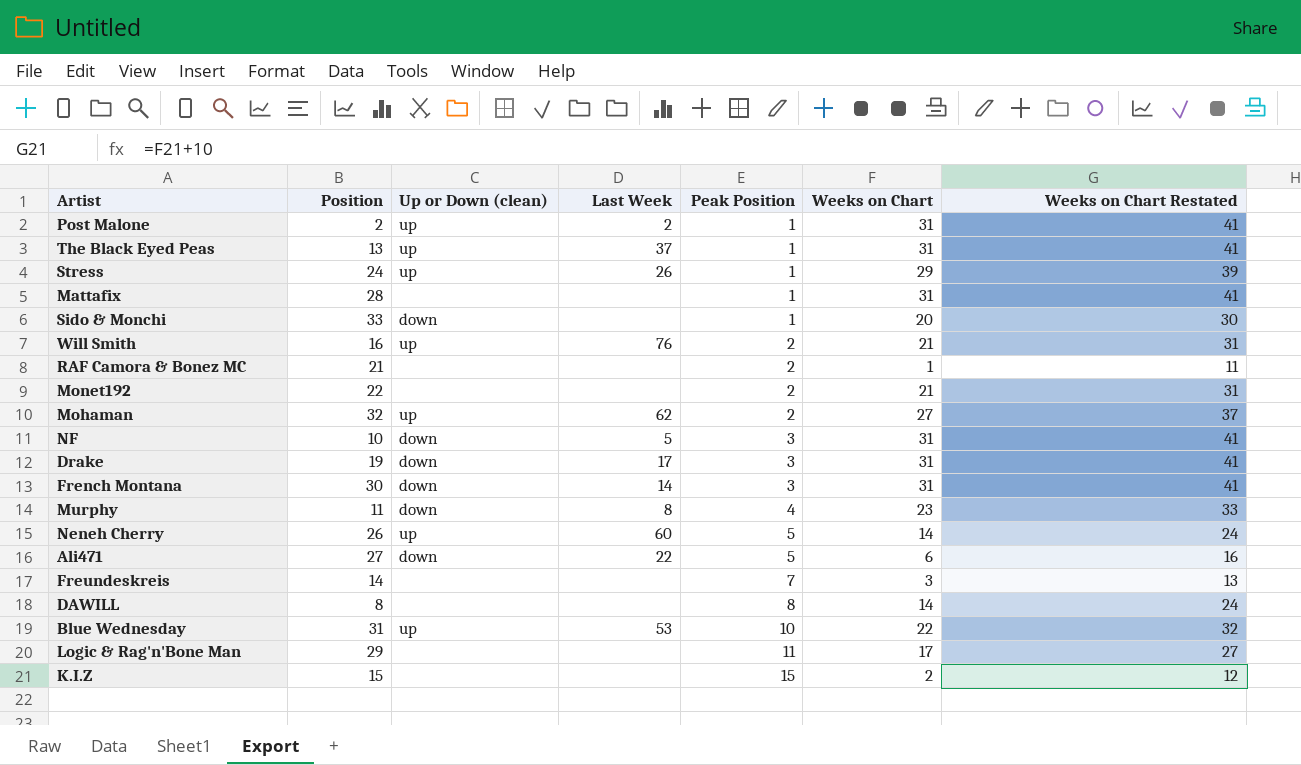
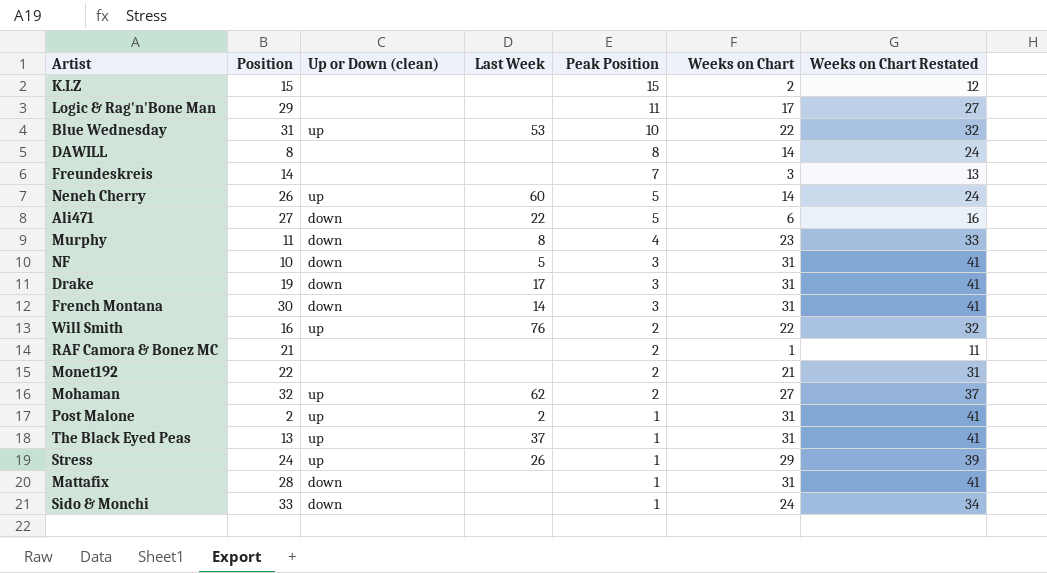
row order: Peak Position ascending -> Peak Position descending
Will Smith | Weeks on Chart: 21 -> 22
Will Smith | Weeks on Chart Restated: 31 -> 32
Mattafix | Up or Down (clean): none -> down
Sido & Monchi | Weeks on Chart: 20 -> 24
Sido & Monchi | Weeks on Chart Restated: 30 -> 34

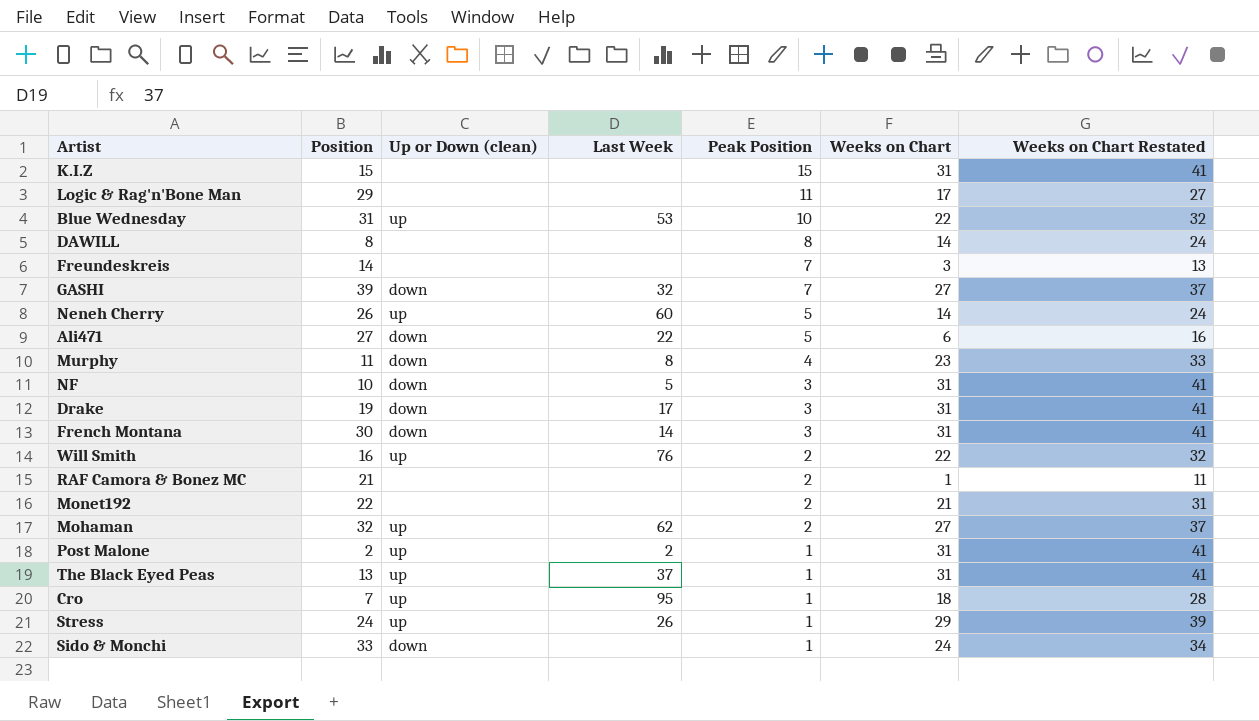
row Mattafix: 28 | down | none | 1 | 31 | 41 -> none
K.I.Z | Weeks on Chart: 2 -> 31
K.I.Z | Weeks on Chart Restated: 12 -> 41
row GASHI: none -> 39 | down | 32 | 7 | 27 | 37
row Cro: none -> 7 | up | 95 | 1 | 18 | 28

